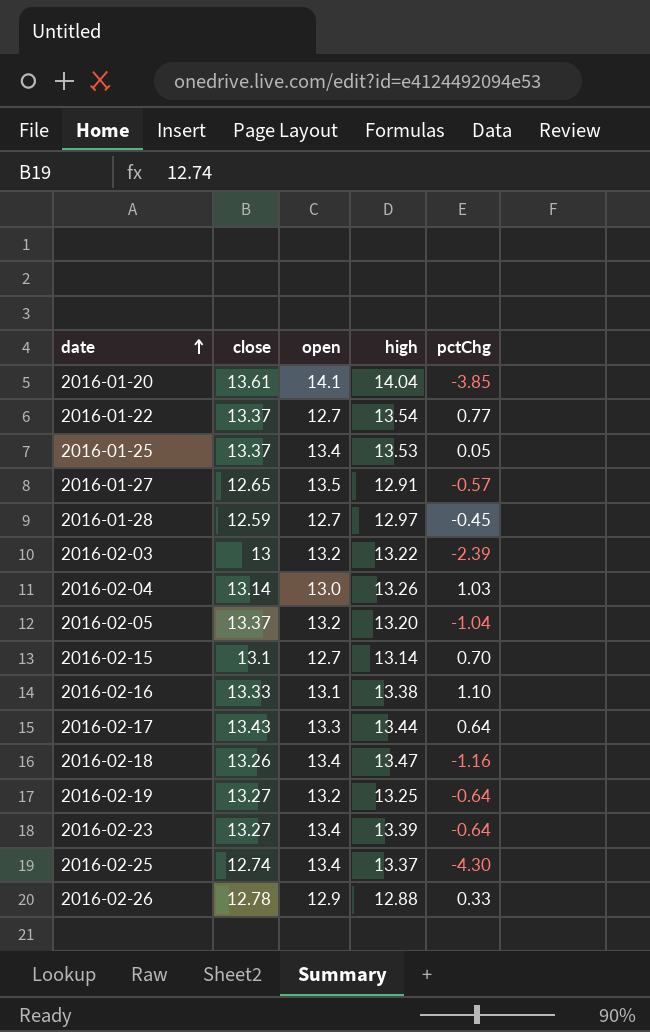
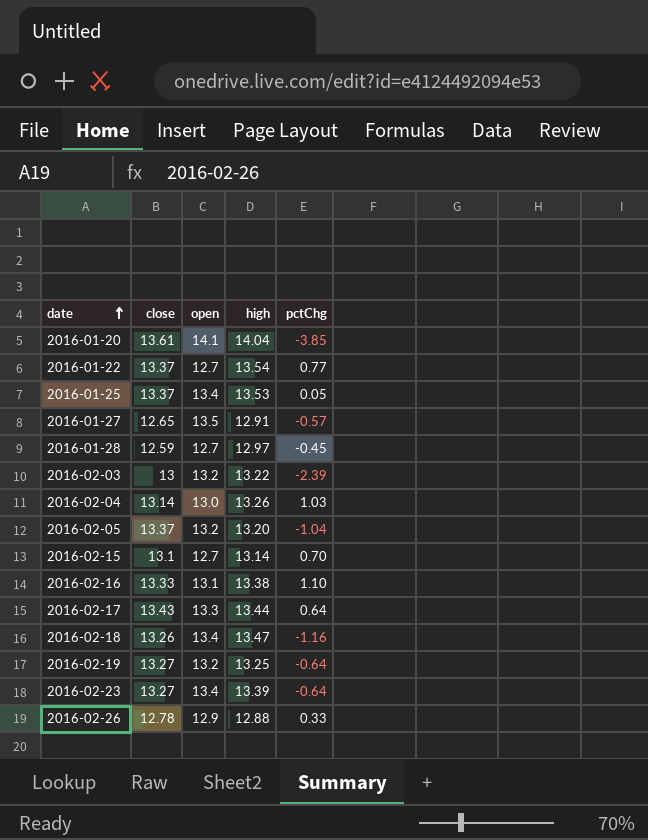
row 2016-02-25: 12.74 | 13.4 | 13.37 | -4.30 -> none

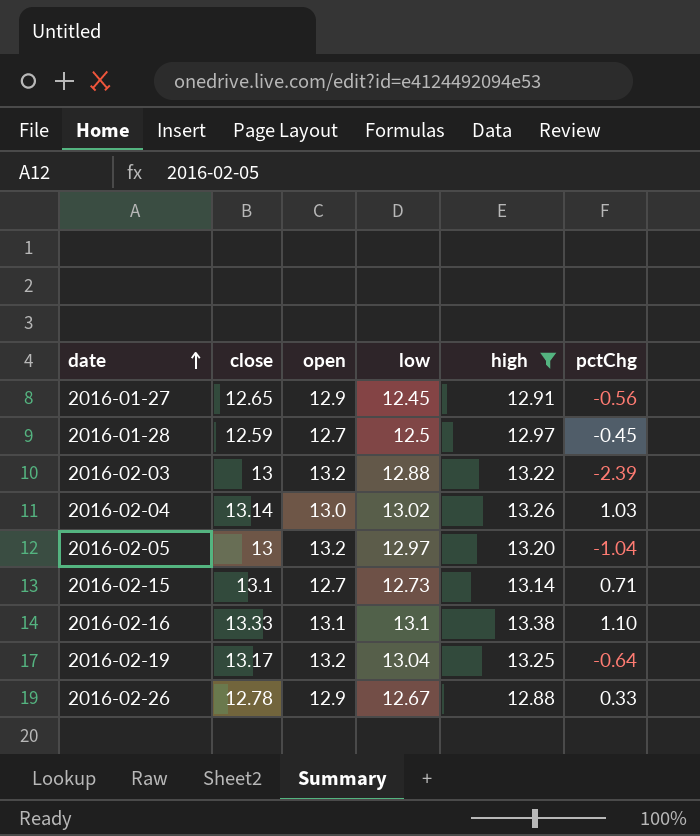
filter: none -> high <= 13.38
column low | position: none -> 4
2016-01-27 | open: 13.5 -> 12.9
2016-01-27 | pctChg: -0.57 -> -0.56
2016-02-05 | close: 13.37 -> 13
2016-02-15 | pctChg: 0.70 -> 0.71
2016-02-19 | close: 13.27 -> 13.17

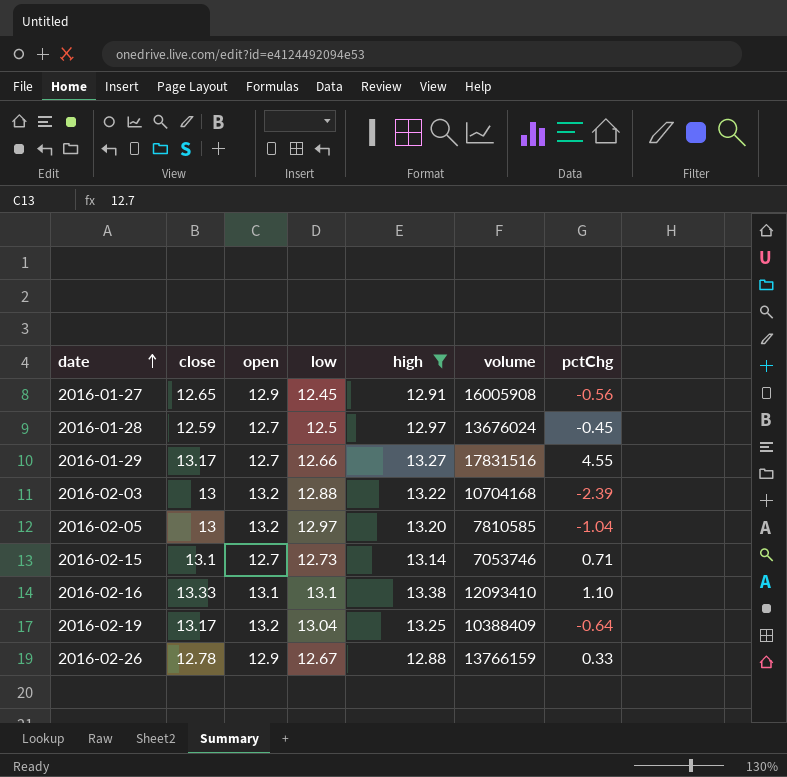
column volume | position: none -> 6
row 2016-02-04: 13.14 | 13.0 | 13.02 | 13.26 | 1.03 -> none
row 2016-01-29: none -> 13.17 | 12.7 | 12.66 | 13.27 | 17831516 | 4.55

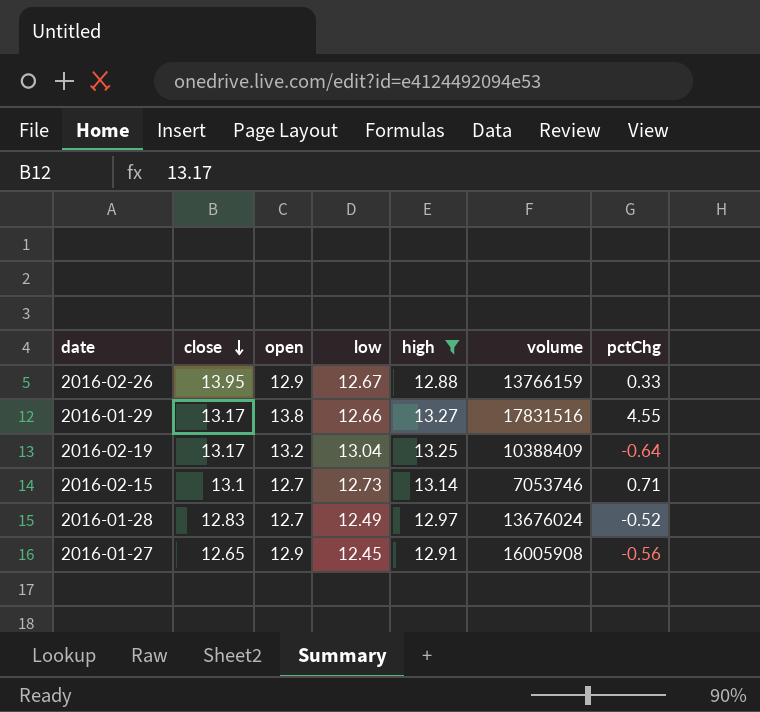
row order: date ascending -> close descending
row 2016-02-03: 13 | 13.2 | 12.88 | 13.22 | 10704168 | -2.39 -> none
row 2016-02-05: 13 | 13.2 | 12.97 | 13.20 | 7810585 | -1.04 -> none
row 2016-02-16: 13.33 | 13.1 | 13.1 | 13.38 | 12093410 | 1.10 -> none
2016-02-26 | close: 12.78 -> 13.95
2016-01-29 | open: 12.7 -> 13.8
2016-01-28 | close: 12.59 -> 12.83
2016-01-28 | low: 12.5 -> 12.49
2016-01-28 | pctChg: -0.45 -> -0.52

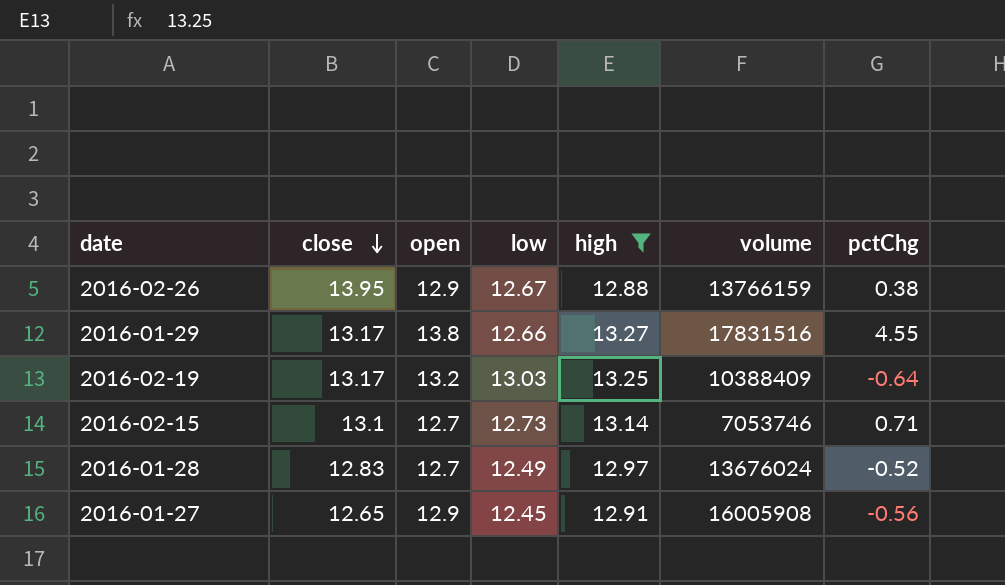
2016-02-26 | pctChg: 0.33 -> 0.38
2016-02-19 | low: 13.04 -> 13.03

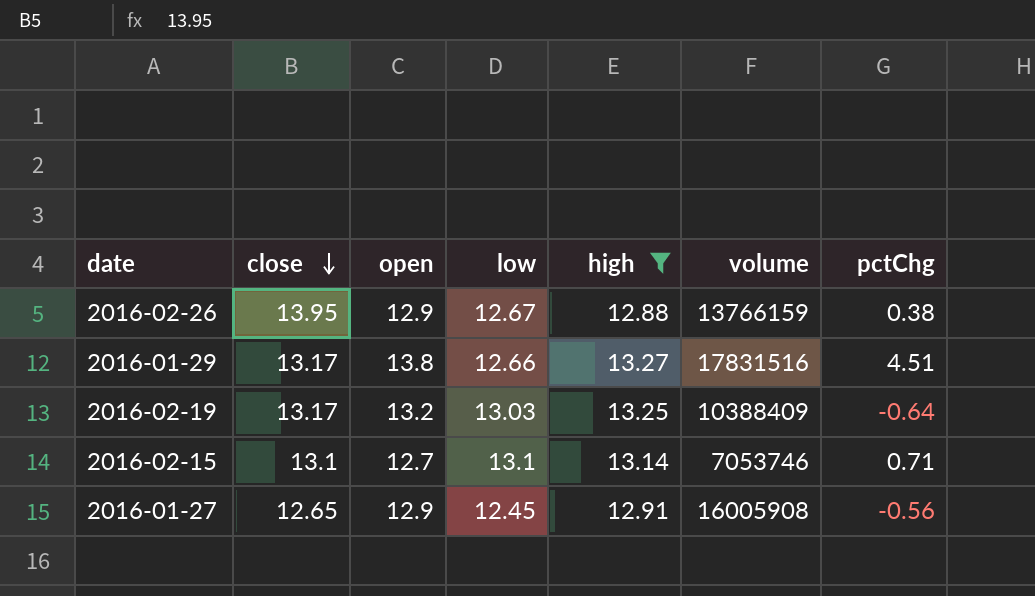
row 2016-01-28: 12.83 | 12.7 | 12.49 | 12.97 | 13676024 | -0.52 -> none
2016-01-29 | pctChg: 4.55 -> 4.51
2016-02-15 | low: 12.73 -> 13.1

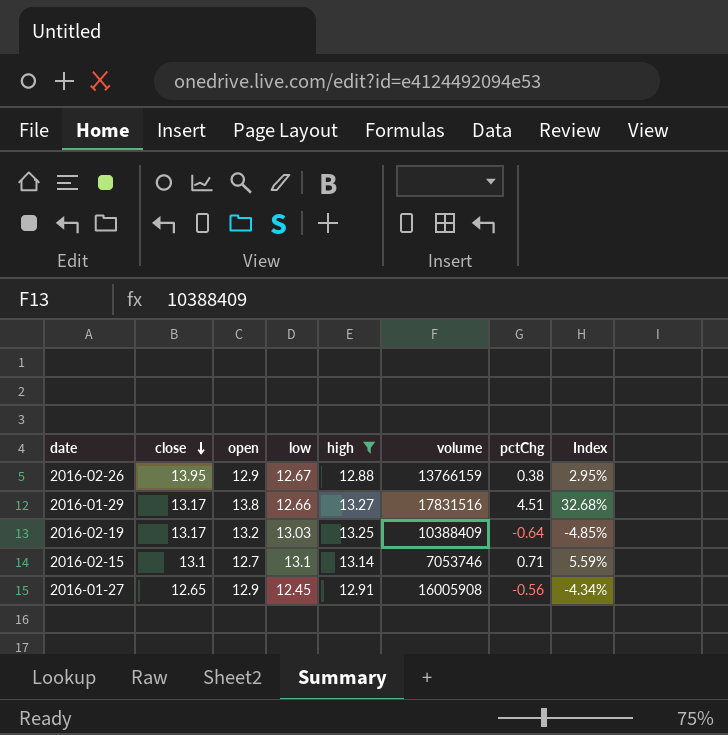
column Index | formula: none -> [pctChg] / [open]

